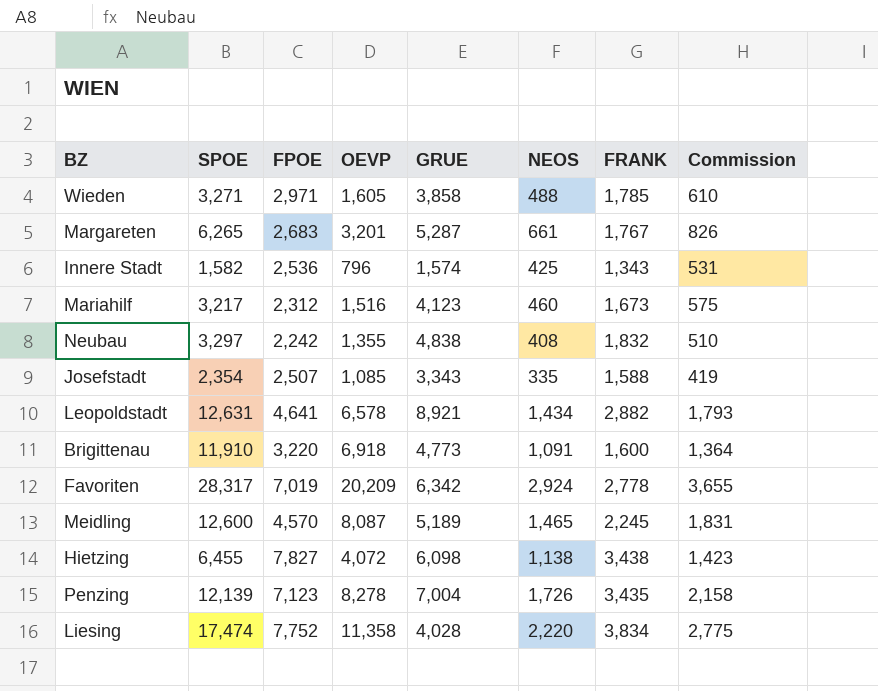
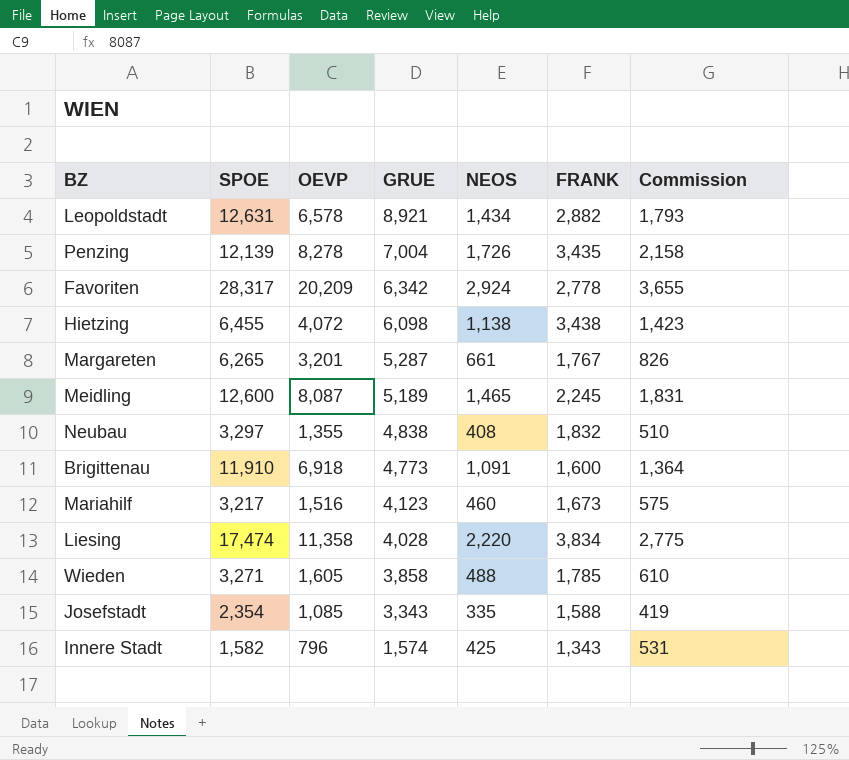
row order: none -> GRUE descending
column FPOE | position: 3 -> none

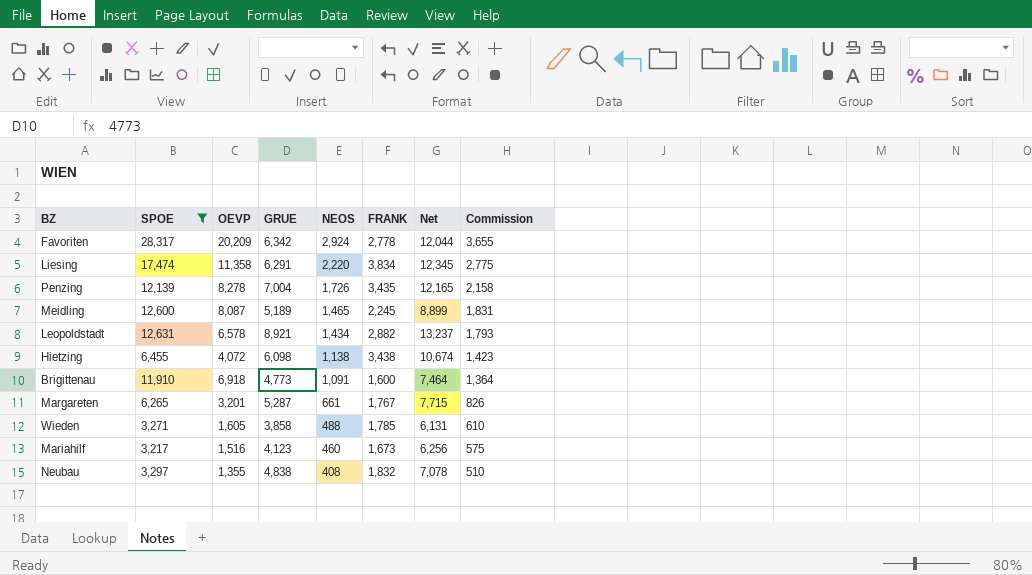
filter: none -> SPOE >= 3,217
row order: GRUE descending -> NEOS descending
column Net | formula: none -> [GRUE] + [NEOS] + [FRANK]
Liesing | GRUE: 4,028 -> 6,291

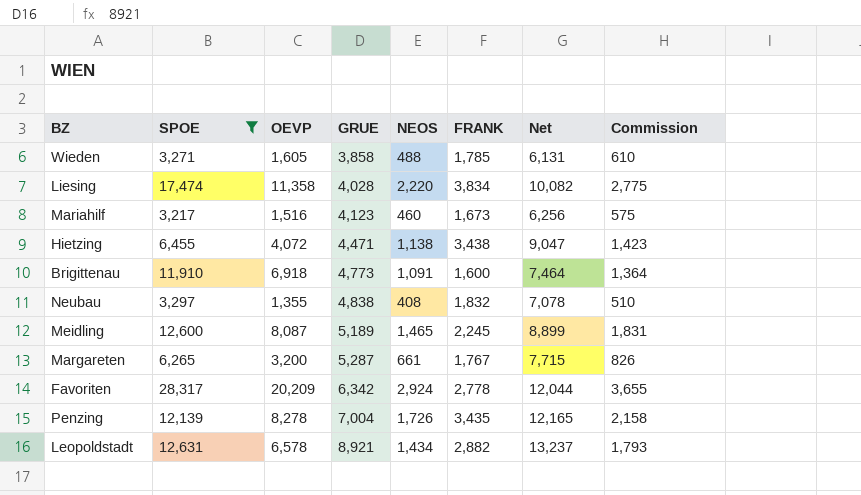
row order: NEOS descending -> GRUE ascending
Liesing | GRUE: 6,291 -> 4,028
Liesing | Net: 12,345 -> 10,082
Hietzing | GRUE: 6,098 -> 4,471
Hietzing | Net: 10,674 -> 9,047
Margareten | OEVP: 3,201 -> 3,200

